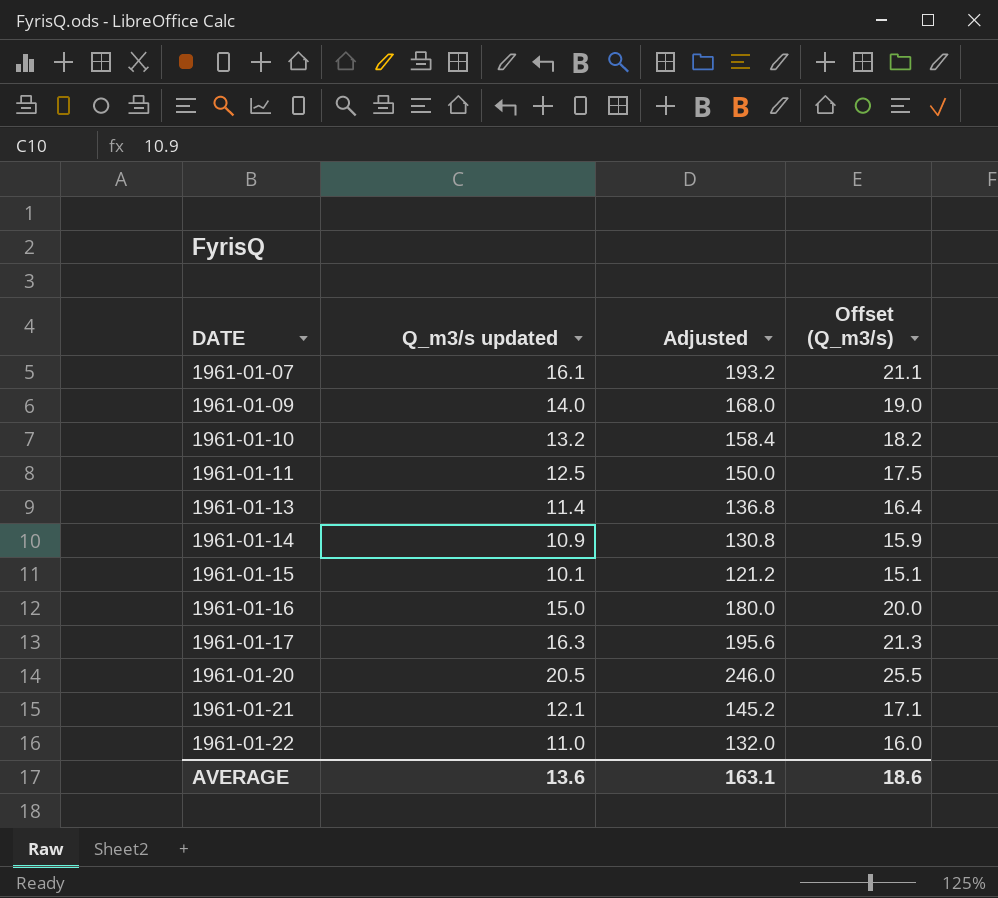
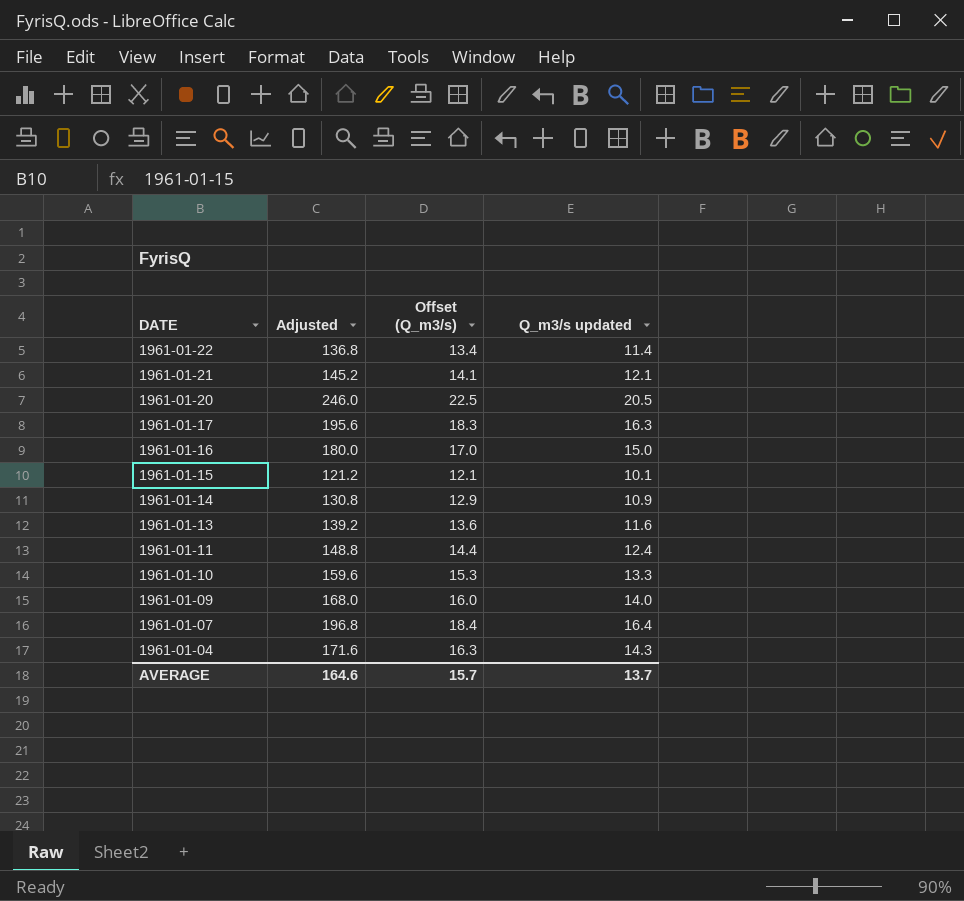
row order: DATE ascending -> DATE descending
column Offset (Q_m3/s) | formula: [Q_m3/s updated] + 5 -> [Q_m3/s updated] + 2
column Q_m3/s updated | position: 2 -> 4
1961-01-22 | Adjusted: 132.0 -> 136.8
1961-01-22 | Q_m3/s updated: 11.0 -> 11.4
1961-01-13 | Adjusted: 136.8 -> 139.2
1961-01-13 | Q_m3/s updated: 11.4 -> 11.6
1961-01-11 | Adjusted: 150.0 -> 148.8
1961-01-11 | Q_m3/s updated: 12.5 -> 12.4
1961-01-10 | Adjusted: 158.4 -> 159.6
1961-01-10 | Q_m3/s updated: 13.2 -> 13.3
1961-01-07 | Adjusted: 193.2 -> 196.8
1961-01-07 | Q_m3/s updated: 16.1 -> 16.4
row 1961-01-04: none -> 171.6 | 16.3 | 14.3
AVERAGE | Adjusted: 163.1 -> 164.6
AVERAGE | Offset (Q_m3/s): 18.6 -> 15.7
AVERAGE | Q_m3/s updated: 13.6 -> 13.7

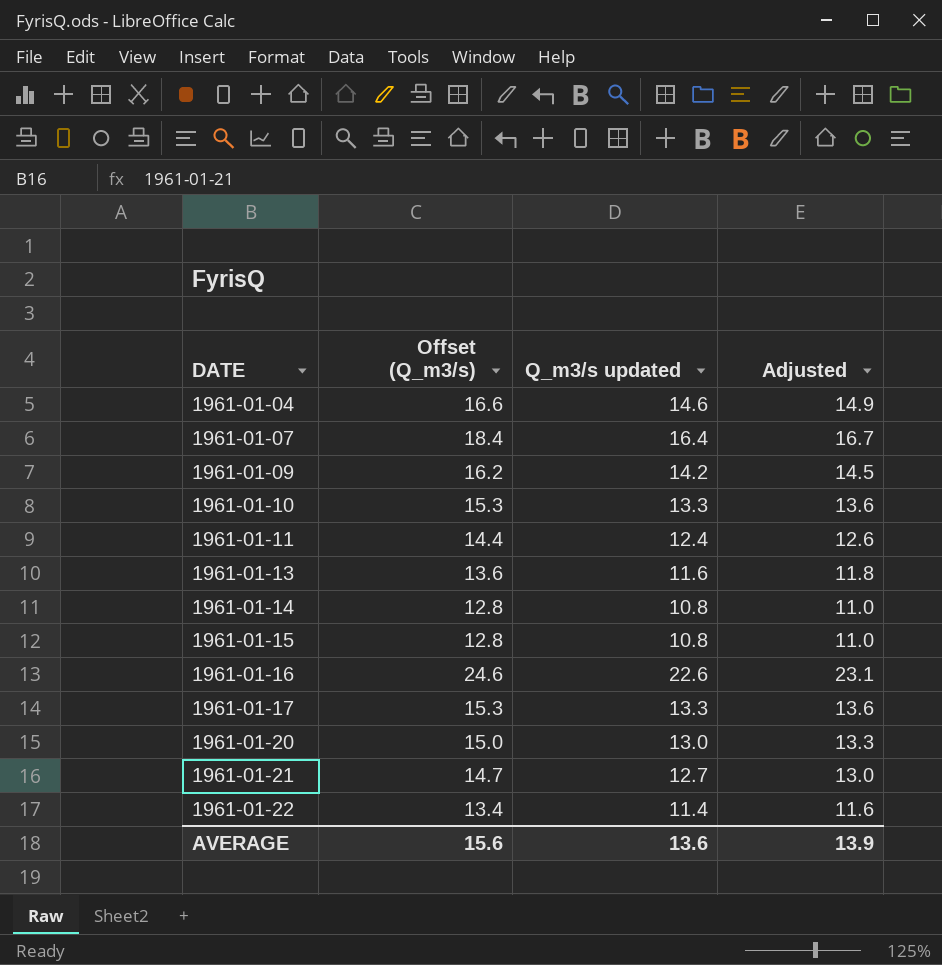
row order: DATE descending -> DATE ascending
column Adjusted | formula: [Q_m3/s updated] * 12 -> [Q_m3/s updated] * 1.02
column Adjusted | position: 2 -> 4
1961-01-04 | Offset (Q_m3/s): 16.3 -> 16.6
1961-01-04 | Q_m3/s updated: 14.3 -> 14.6
1961-01-09 | Offset (Q_m3/s): 16.0 -> 16.2
1961-01-09 | Q_m3/s updated: 14.0 -> 14.2
1961-01-14 | Offset (Q_m3/s): 12.9 -> 12.8
1961-01-14 | Q_m3/s updated: 10.9 -> 10.8
1961-01-15 | Offset (Q_m3/s): 12.1 -> 12.8
1961-01-15 | Q_m3/s updated: 10.1 -> 10.8
1961-01-16 | Offset (Q_m3/s): 17.0 -> 24.6
1961-01-16 | Q_m3/s updated: 15.0 -> 22.6
1961-01-17 | Offset (Q_m3/s): 18.3 -> 15.3
1961-01-17 | Q_m3/s updated: 16.3 -> 13.3
1961-01-20 | Offset (Q_m3/s): 22.5 -> 15.0
1961-01-20 | Q_m3/s updated: 20.5 -> 13.0
1961-01-21 | Offset (Q_m3/s): 14.1 -> 14.7
1961-01-21 | Q_m3/s updated: 12.1 -> 12.7
AVERAGE | Offset (Q_m3/s): 15.7 -> 15.6
AVERAGE | Q_m3/s updated: 13.7 -> 13.6
AVERAGE | Adjusted: 164.6 -> 13.9

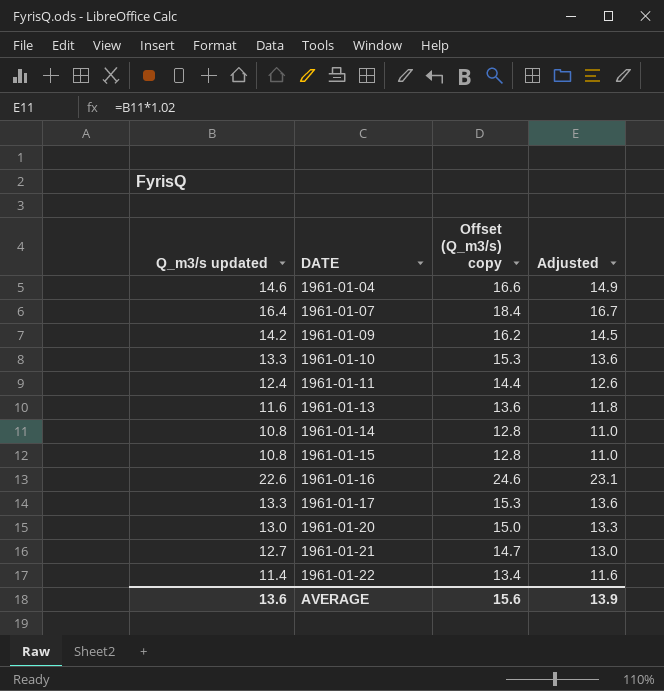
column Q_m3/s updated | position: 3 -> 1
column name: Offset (Q_m3/s) -> Offset (Q_m3/s) copy

